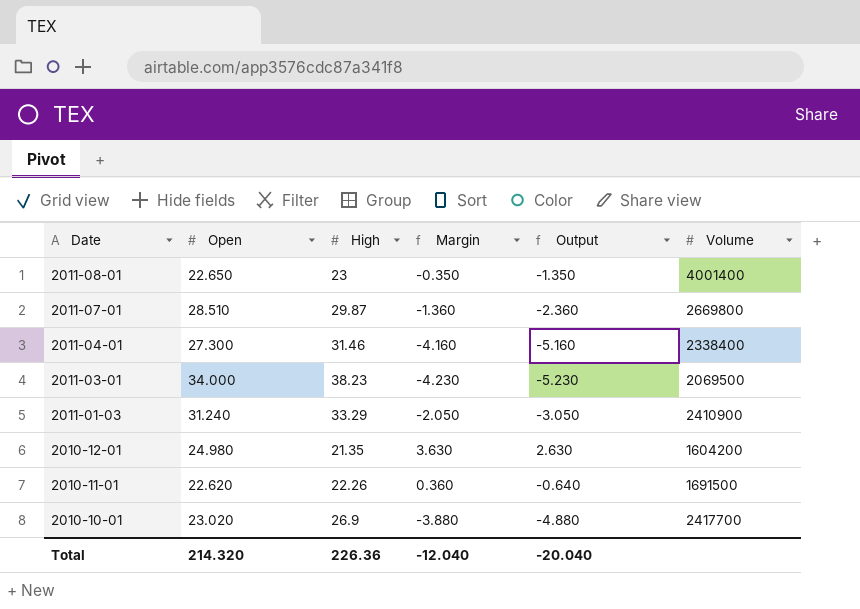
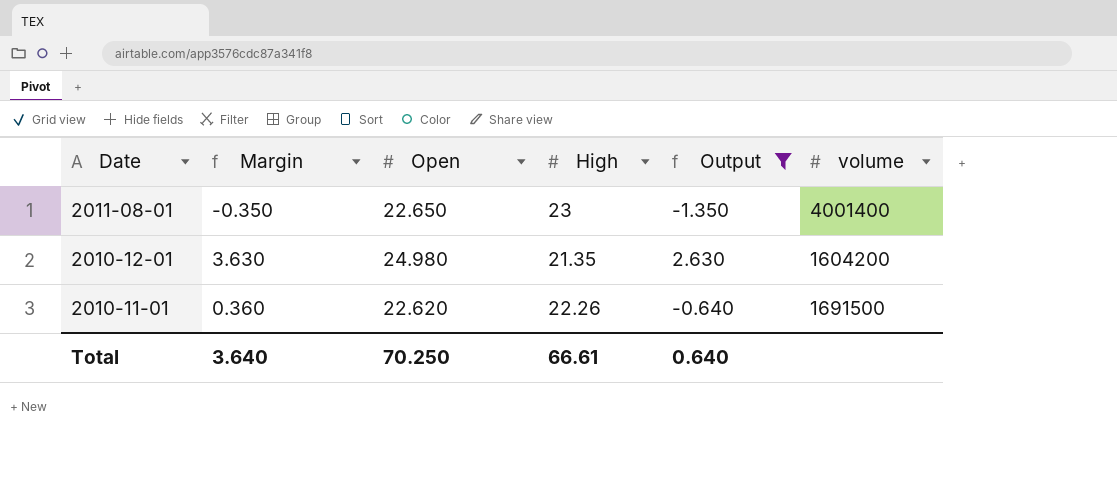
filter: none -> Output >= -1.350
column Margin | position: 4 -> 2
column name: Volume -> volume
Total | Margin: -12.040 -> 3.640
Total | Open: 214.320 -> 70.250
Total | High: 226.36 -> 66.61
Total | Output: -20.040 -> 0.640

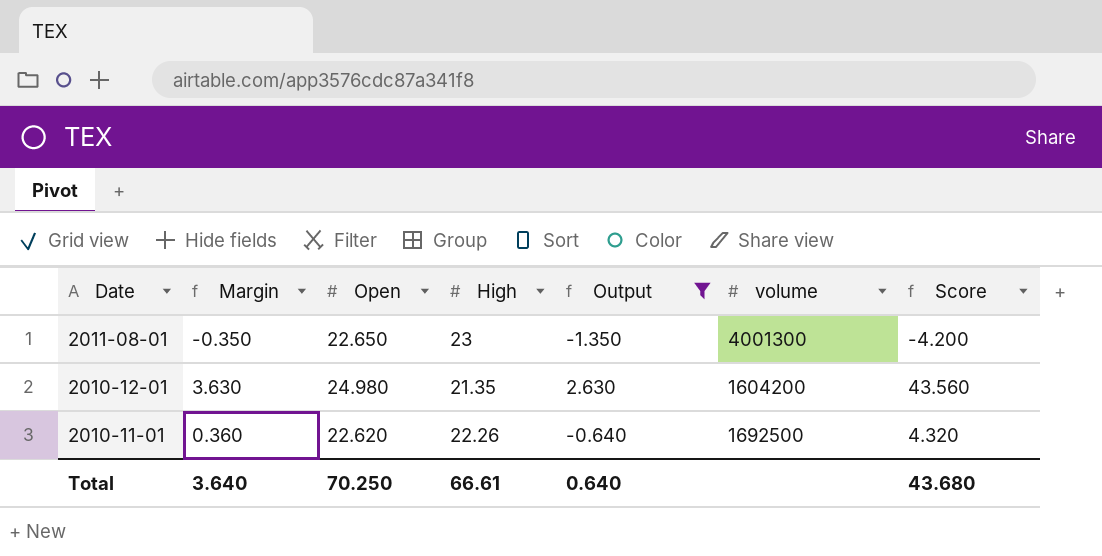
column Score | formula: none -> [Margin] * 12
2011-08-01 | volume: 4001400 -> 4001300
2010-11-01 | volume: 1691500 -> 1692500

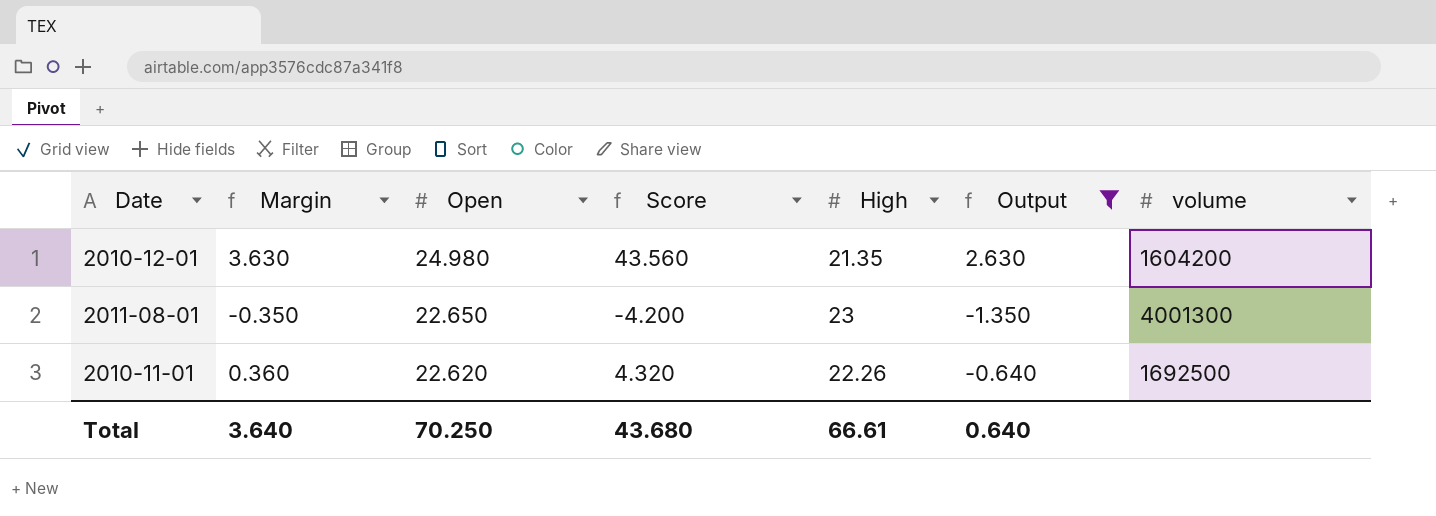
row order: Date descending -> Open descending
column Score | position: 7 -> 4

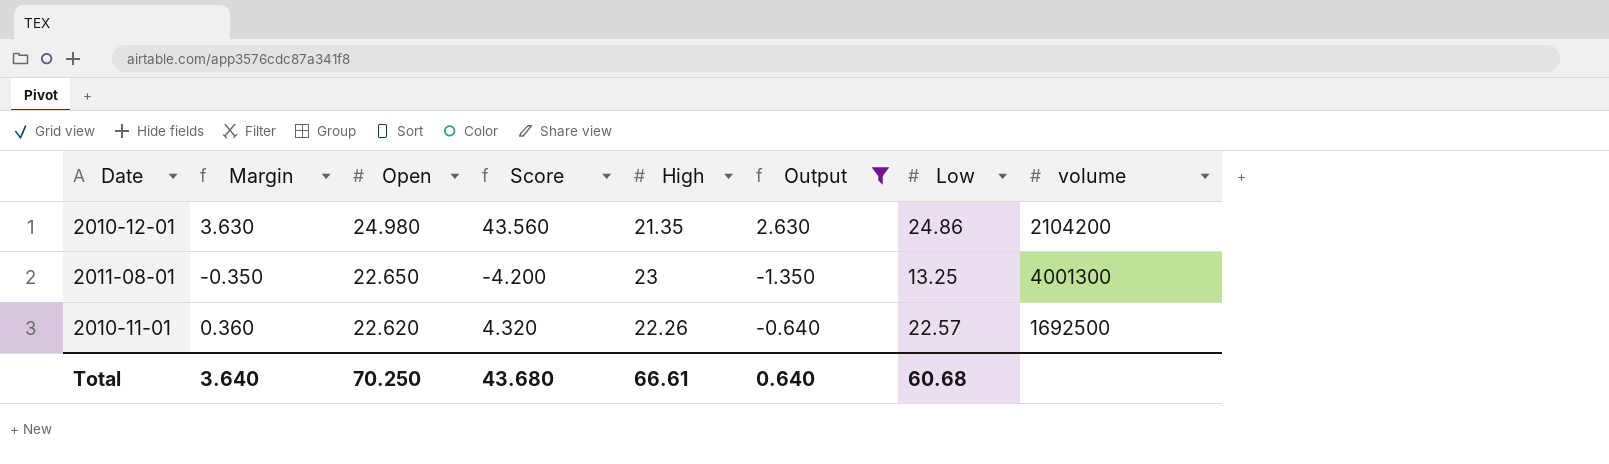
column Low | position: none -> 7
2010-12-01 | volume: 1604200 -> 2104200

